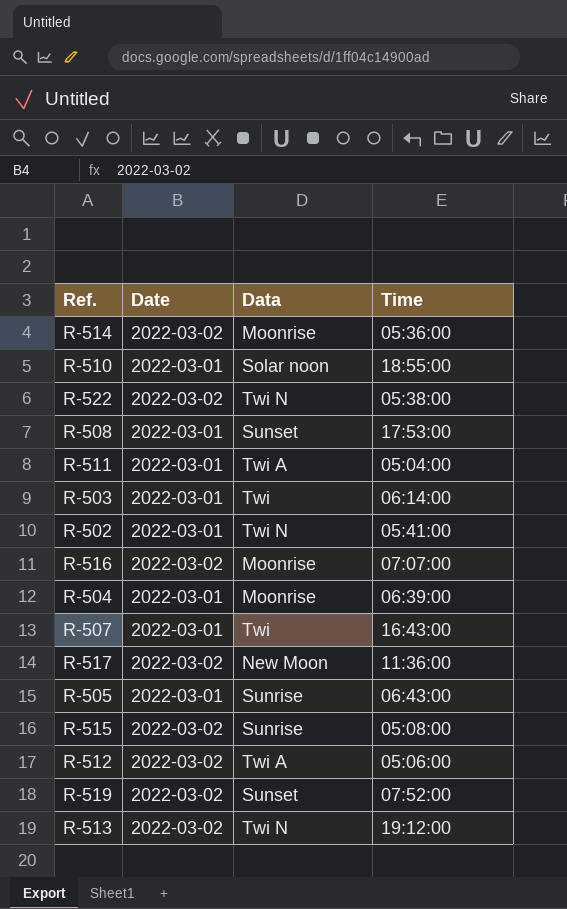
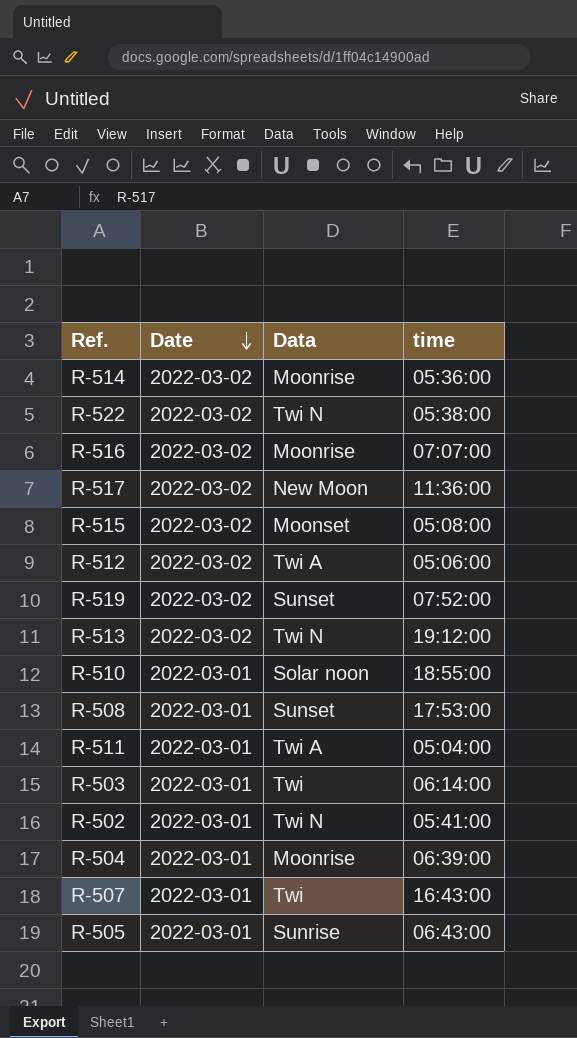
row order: none -> Date descending
column name: Time -> time
R-515 | Data: Sunrise -> Moonset

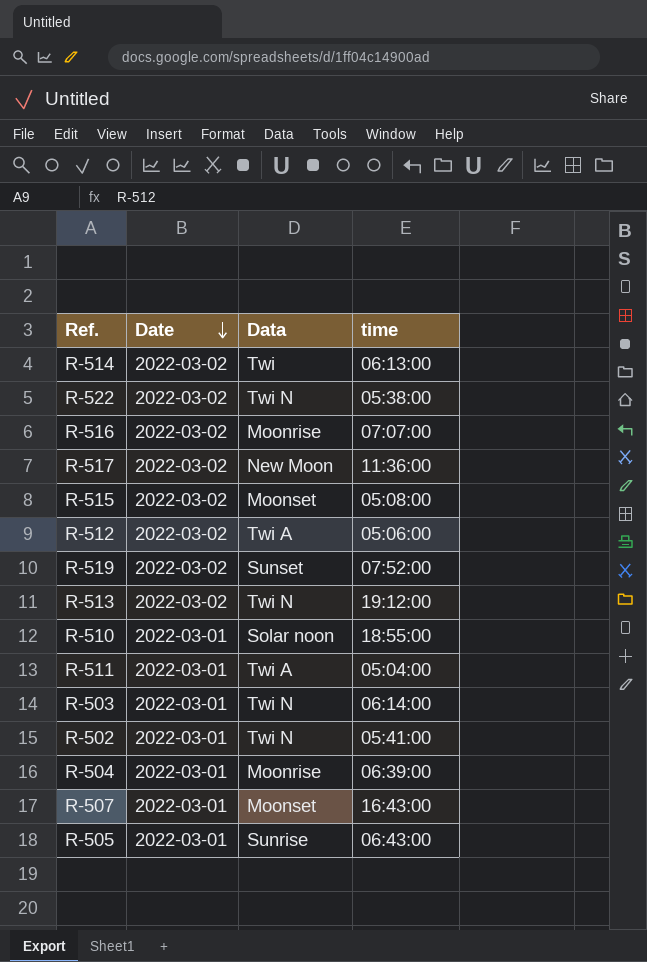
row R-508: 2022-03-01 | Sunset | 17:53:00 -> none
R-514 | Data: Moonrise -> Twi
R-514 | time: 05:36:00 -> 06:13:00
R-503 | Data: Twi -> Twi N
R-507 | Data: Twi -> Moonset

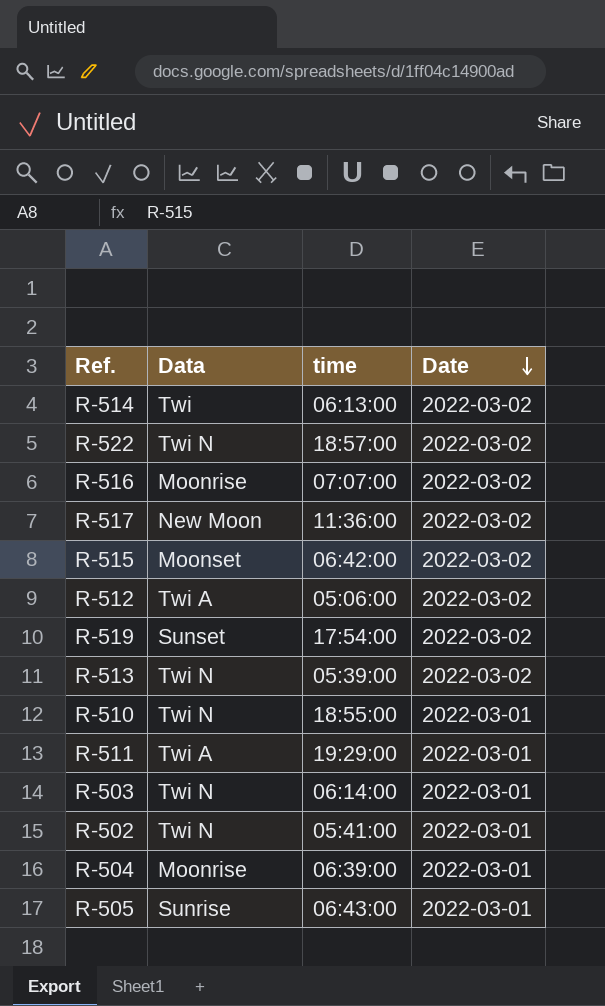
column Date | position: 2 -> 4
row R-507: 2022-03-01 | Moonset | 16:43:00 -> none
R-522 | time: 05:38:00 -> 18:57:00
R-515 | time: 05:08:00 -> 06:42:00
R-519 | time: 07:52:00 -> 17:54:00
R-513 | time: 19:12:00 -> 05:39:00
R-510 | Data: Solar noon -> Twi N
R-511 | time: 05:04:00 -> 19:29:00

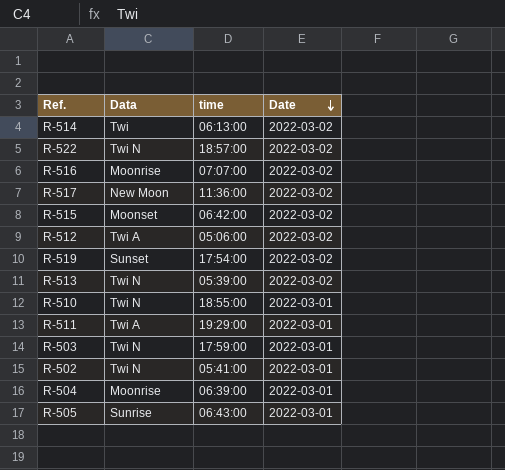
R-503 | time: 06:14:00 -> 17:59:00

